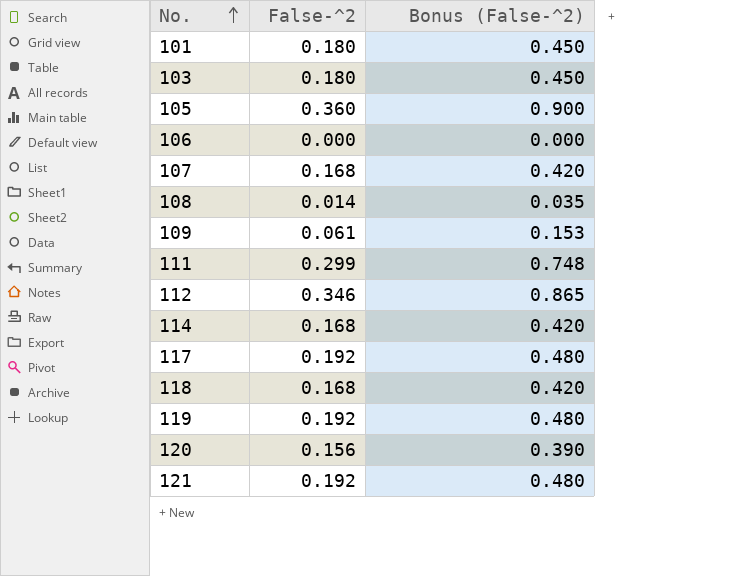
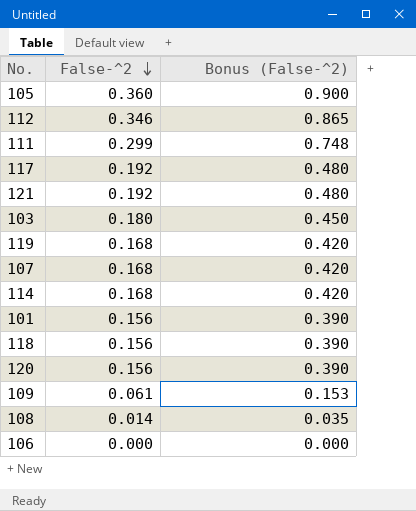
row order: No. ascending -> False-^2 descending
119 | False-^2: 0.192 -> 0.168
119 | Bonus (False-^2): 0.480 -> 0.420
101 | False-^2: 0.180 -> 0.156
101 | Bonus (False-^2): 0.450 -> 0.390
118 | False-^2: 0.168 -> 0.156
118 | Bonus (False-^2): 0.420 -> 0.390

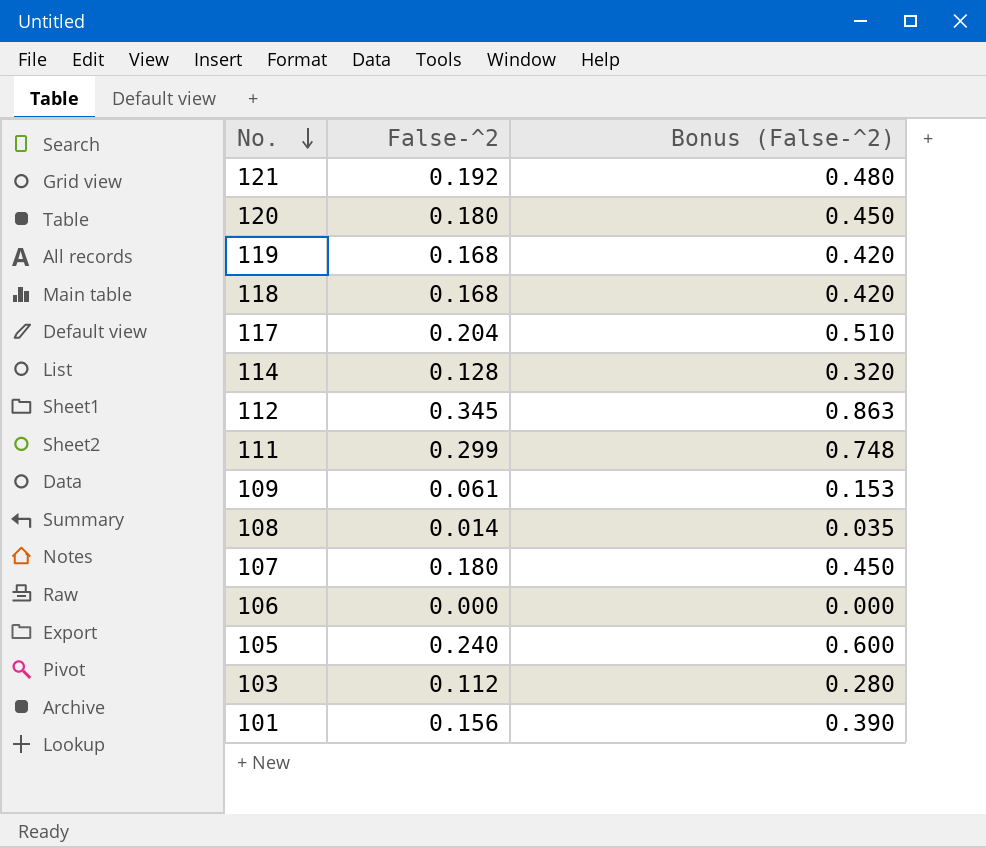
row order: False-^2 descending -> No. descending
120 | False-^2: 0.156 -> 0.180
120 | Bonus (False-^2): 0.390 -> 0.450
118 | False-^2: 0.156 -> 0.168
118 | Bonus (False-^2): 0.390 -> 0.420
117 | False-^2: 0.192 -> 0.204
117 | Bonus (False-^2): 0.480 -> 0.510
114 | False-^2: 0.168 -> 0.128
114 | Bonus (False-^2): 0.420 -> 0.320
112 | False-^2: 0.346 -> 0.345
112 | Bonus (False-^2): 0.865 -> 0.863
107 | False-^2: 0.168 -> 0.180
107 | Bonus (False-^2): 0.420 -> 0.450
105 | False-^2: 0.360 -> 0.240
105 | Bonus (False-^2): 0.900 -> 0.600
103 | False-^2: 0.180 -> 0.112
103 | Bonus (False-^2): 0.450 -> 0.280

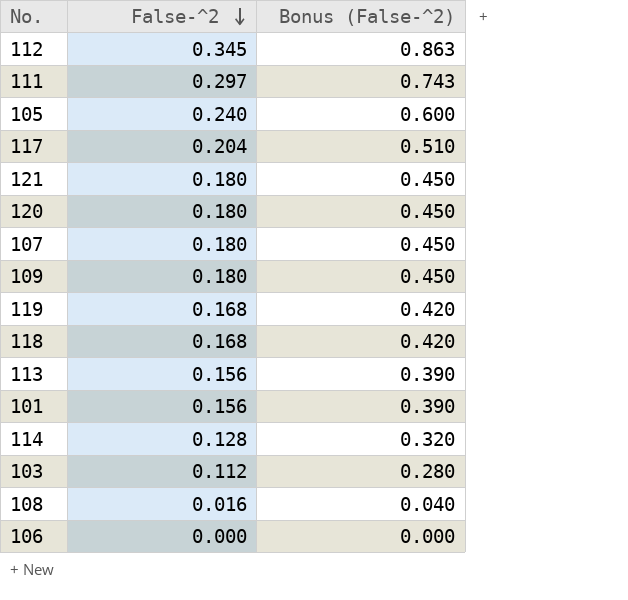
row order: No. descending -> False-^2 descending
111 | False-^2: 0.299 -> 0.297
111 | Bonus (False-^2): 0.748 -> 0.743
121 | False-^2: 0.192 -> 0.180
121 | Bonus (False-^2): 0.480 -> 0.450
109 | False-^2: 0.061 -> 0.180
109 | Bonus (False-^2): 0.153 -> 0.450
row 113: none -> 0.156 | 0.390
108 | False-^2: 0.014 -> 0.016
108 | Bonus (False-^2): 0.035 -> 0.040

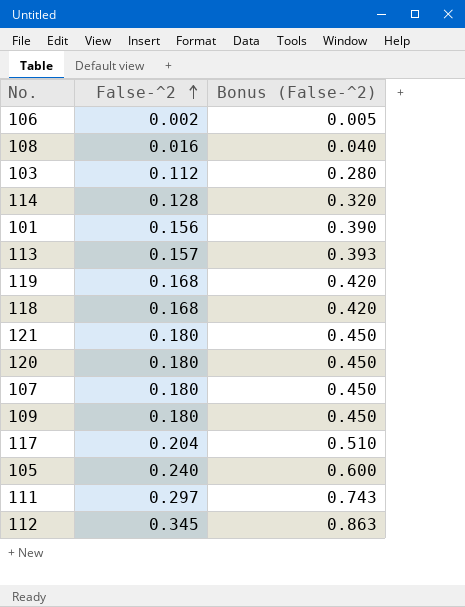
row order: False-^2 descending -> False-^2 ascending
106 | False-^2: 0.000 -> 0.002
106 | Bonus (False-^2): 0.000 -> 0.005
113 | False-^2: 0.156 -> 0.157
113 | Bonus (False-^2): 0.390 -> 0.393

